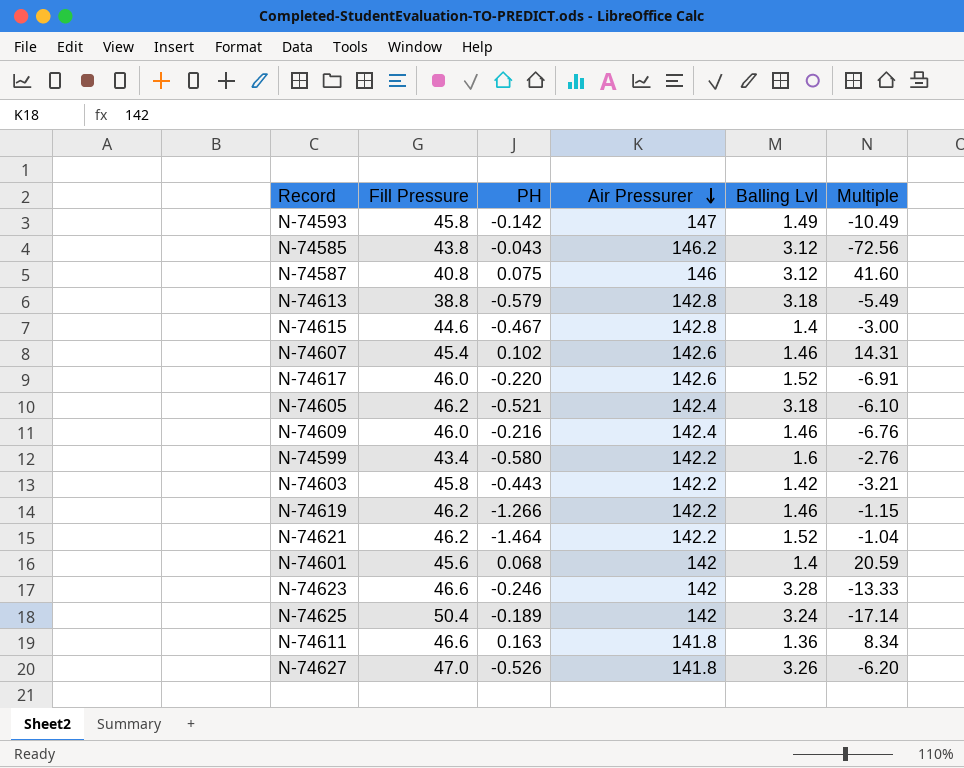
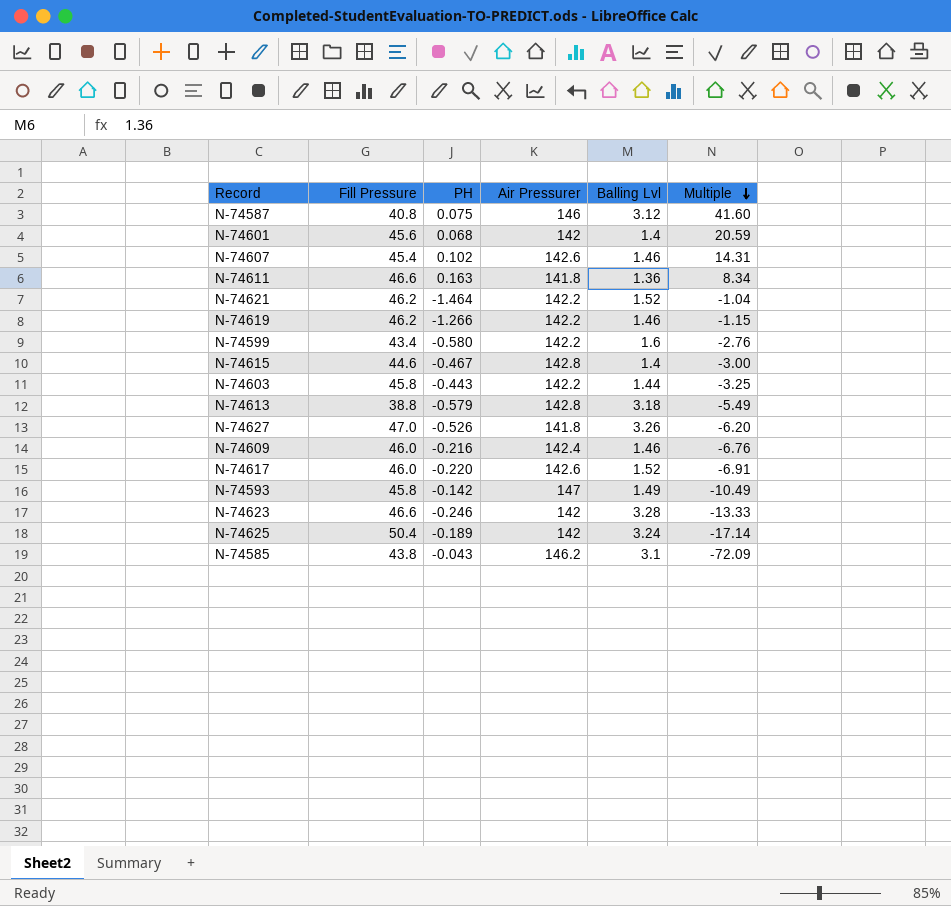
row order: Air Pressurer descending -> Multiple descending
row N-74605: 46.2 | -0.521 | 142.4 | 3.18 | -6.10 -> none
N-74603 | Balling Lvl: 1.42 -> 1.44
N-74603 | Multiple: -3.21 -> -3.25
N-74585 | Balling Lvl: 3.12 -> 3.1
N-74585 | Multiple: -72.56 -> -72.09

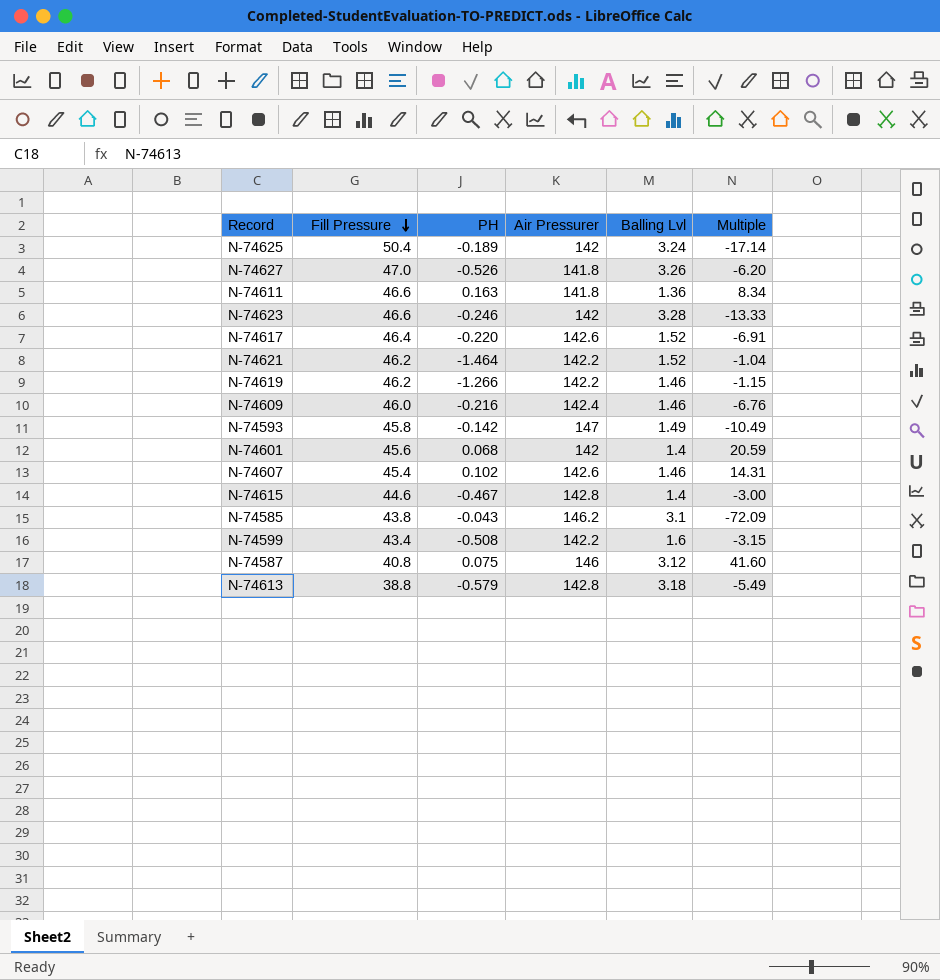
row order: Multiple descending -> Fill Pressure descending
row N-74603: 45.8 | -0.443 | 142.2 | 1.44 | -3.25 -> none
N-74617 | Fill Pressure: 46.0 -> 46.4
N-74599 | PH: -0.580 -> -0.508
N-74599 | Multiple: -2.76 -> -3.15

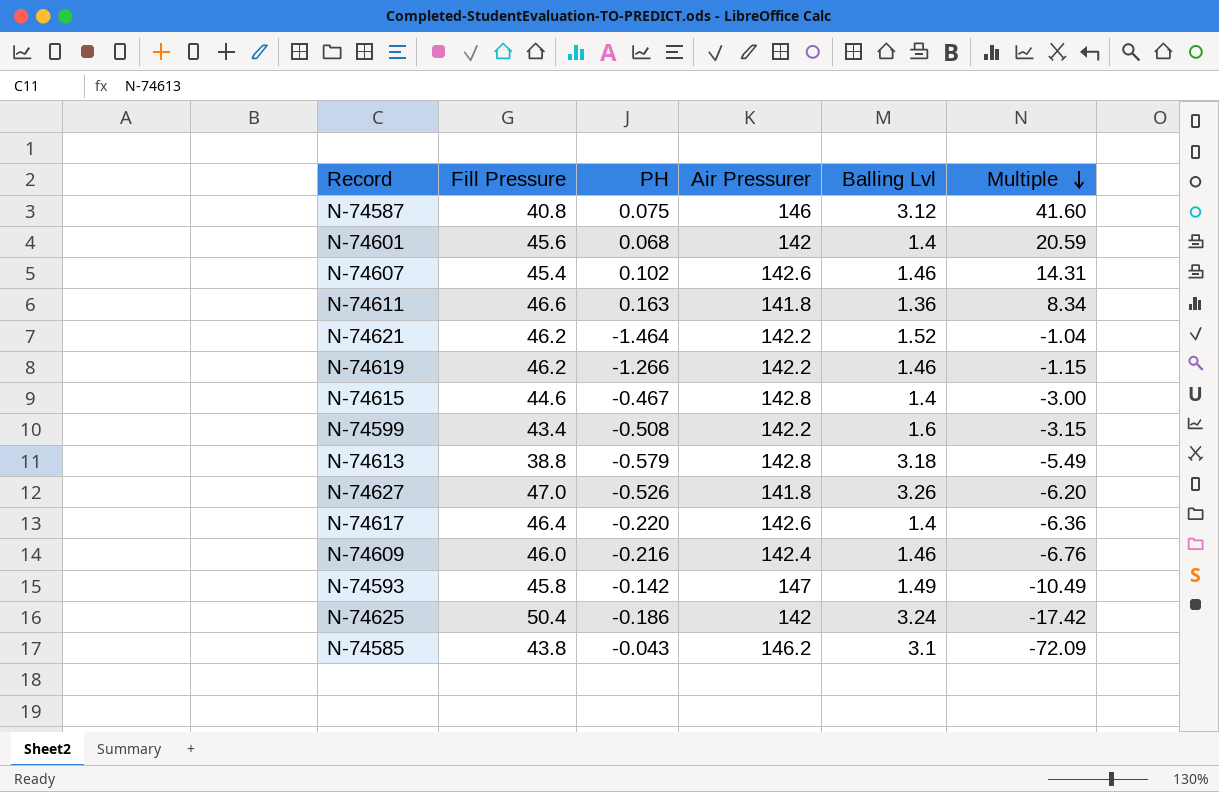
row order: Fill Pressure descending -> Multiple descending
row N-74623: 46.6 | -0.246 | 142 | 3.28 | -13.33 -> none
N-74617 | Balling Lvl: 1.52 -> 1.4
N-74617 | Multiple: -6.91 -> -6.36
N-74625 | PH: -0.189 -> -0.186
N-74625 | Multiple: -17.14 -> -17.42

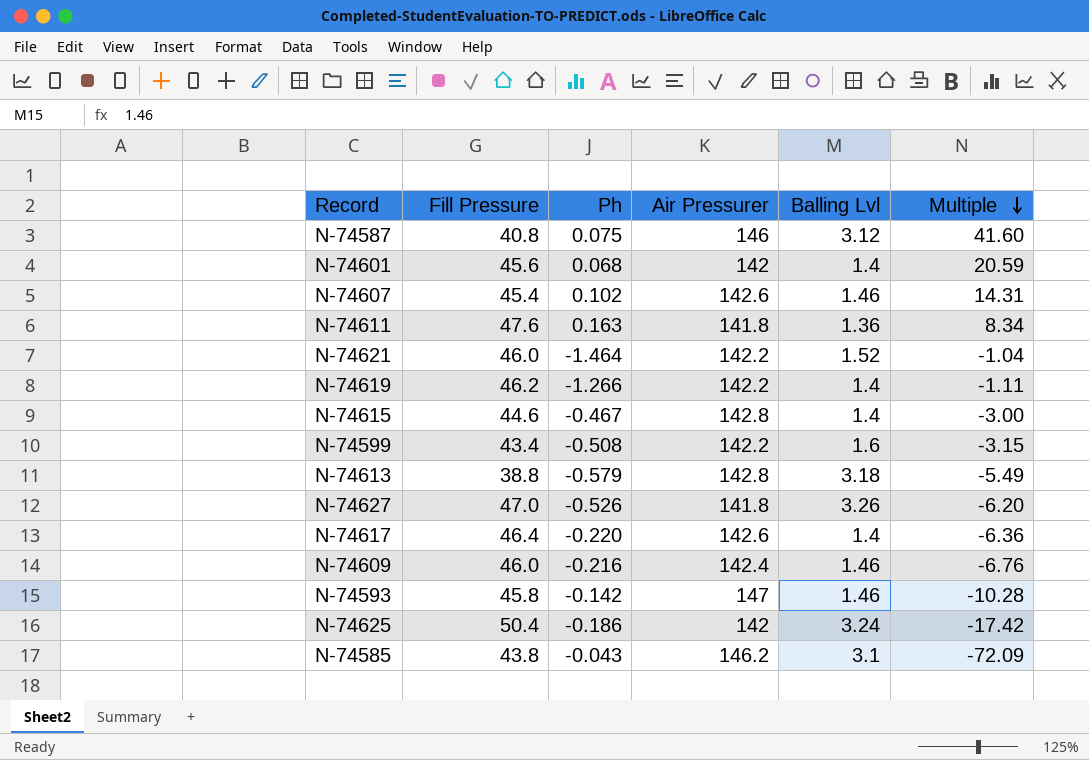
column name: PH -> Ph
N-74611 | Fill Pressure: 46.6 -> 47.6
N-74621 | Fill Pressure: 46.2 -> 46.0
N-74619 | Balling Lvl: 1.46 -> 1.4
N-74619 | Multiple: -1.15 -> -1.11
N-74593 | Balling Lvl: 1.49 -> 1.46
N-74593 | Multiple: -10.49 -> -10.28

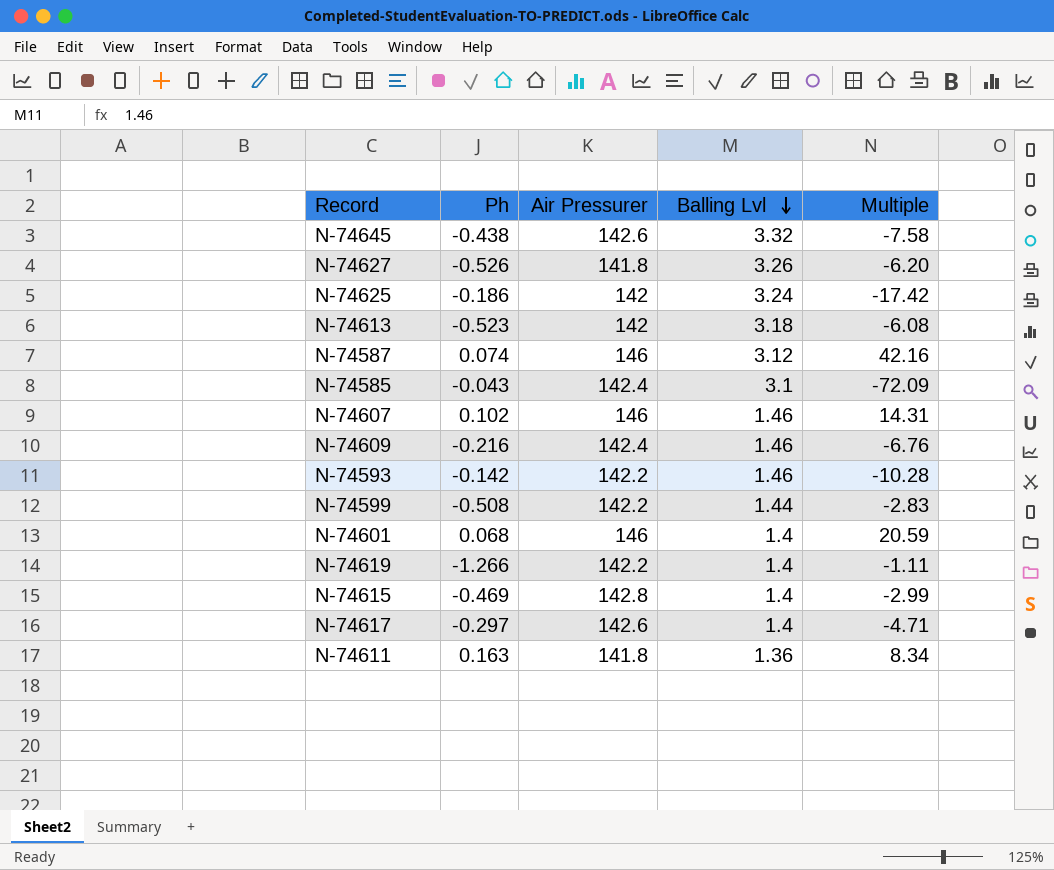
row order: Multiple descending -> Balling Lvl descending
column Fill Pressure | position: 2 -> none
row N-74621: 46.0 | -1.464 | 142.2 | 1.52 | -1.04 -> none
row N-74645: none -> -0.438 | 142.6 | 3.32 | -7.58
N-74613 | Ph: -0.579 -> -0.523
N-74613 | Air Pressurer: 142.8 -> 142
N-74613 | Multiple: -5.49 -> -6.08
N-74587 | Ph: 0.075 -> 0.074
N-74587 | Multiple: 41.60 -> 42.16
N-74585 | Air Pressurer: 146.2 -> 142.4
N-74607 | Air Pressurer: 142.6 -> 146
N-74593 | Air Pressurer: 147 -> 142.2
N-74599 | Balling Lvl: 1.6 -> 1.44
N-74599 | Multiple: -3.15 -> -2.83
N-74601 | Air Pressurer: 142 -> 146
N-74615 | Ph: -0.467 -> -0.469
N-74615 | Multiple: -3.00 -> -2.99
N-74617 | Ph: -0.220 -> -0.297
N-74617 | Multiple: -6.36 -> -4.71

